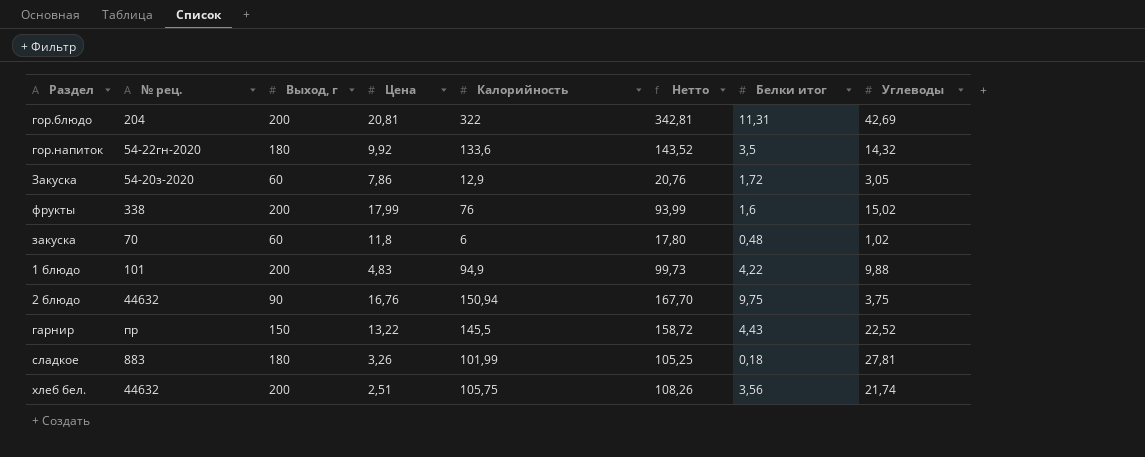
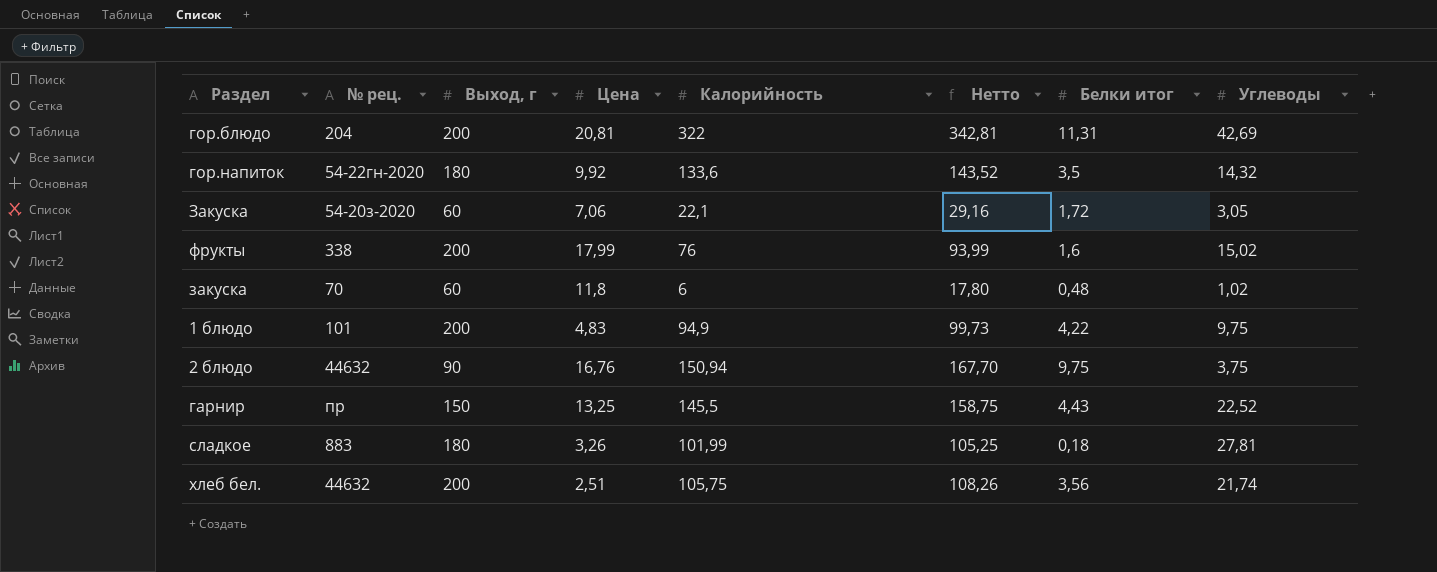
Закуска | Цена: 7,86 -> 7,06
Закуска | Калорийность: 12,9 -> 22,1
Закуска | Нетто: 20,76 -> 29,16
1 блюдо | Углеводы: 9,88 -> 9,75
гарнир | Цена: 13,22 -> 13,25
гарнир | Нетто: 158,72 -> 158,75

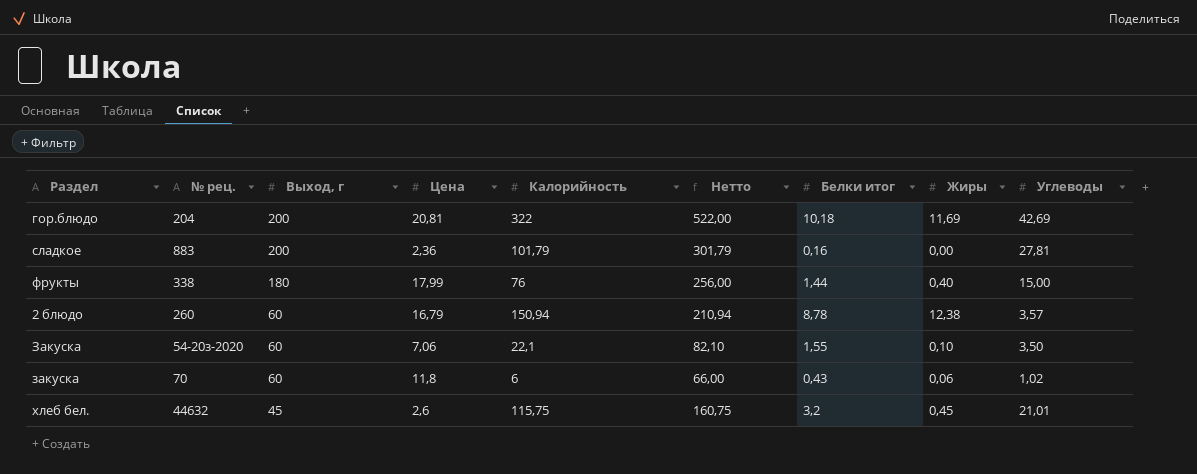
row order: none -> Выход, г descending
column Нетто | formula: [Цена] + [Калорийность] -> [Выход, г] + [Калорийность]
column Жиры | position: none -> 8
row гор.напиток: 54-22гн-2020 | 180 | 9,92 | 133,6 | 143,52 | 3,5 | 14,32 -> none
row 1 блюдо: 101 | 200 | 4,83 | 94,9 | 99,73 | 4,22 | 9,75 -> none
row гарнир: пр | 150 | 13,25 | 145,5 | 158,75 | 4,43 | 22,52 -> none
гор.блюдо | Белки итог: 11,31 -> 10,18
сладкое | Выход, г: 180 -> 200
сладкое | Цена: 3,26 -> 2,36
сладкое | Калорийность: 101,99 -> 101,79
сладкое | Белки итог: 0,18 -> 0,16
фрукты | Выход, г: 200 -> 180
фрукты | Белки итог: 1,6 -> 1,44
фрукты | Углеводы: 15,02 -> 15,00
2 блюдо | № рец.: 44632 -> 260
2 блюдо | Выход, г: 90 -> 60
2 блюдо | Цена: 16,76 -> 16,79
2 блюдо | Белки итог: 9,75 -> 8,78
2 блюдо | Углеводы: 3,75 -> 3,57
Закуска | Белки итог: 1,72 -> 1,55
Закуска | Углеводы: 3,05 -> 3,50
закуска | Белки итог: 0,48 -> 0,43
хлеб бел. | Выход, г: 200 -> 45
хлеб бел. | Цена: 2,51 -> 2,6
хлеб бел. | Калорийность: 105,75 -> 115,75
хлеб бел. | Белки итог: 3,56 -> 3,2
хлеб бел. | Углеводы: 21,74 -> 21,01

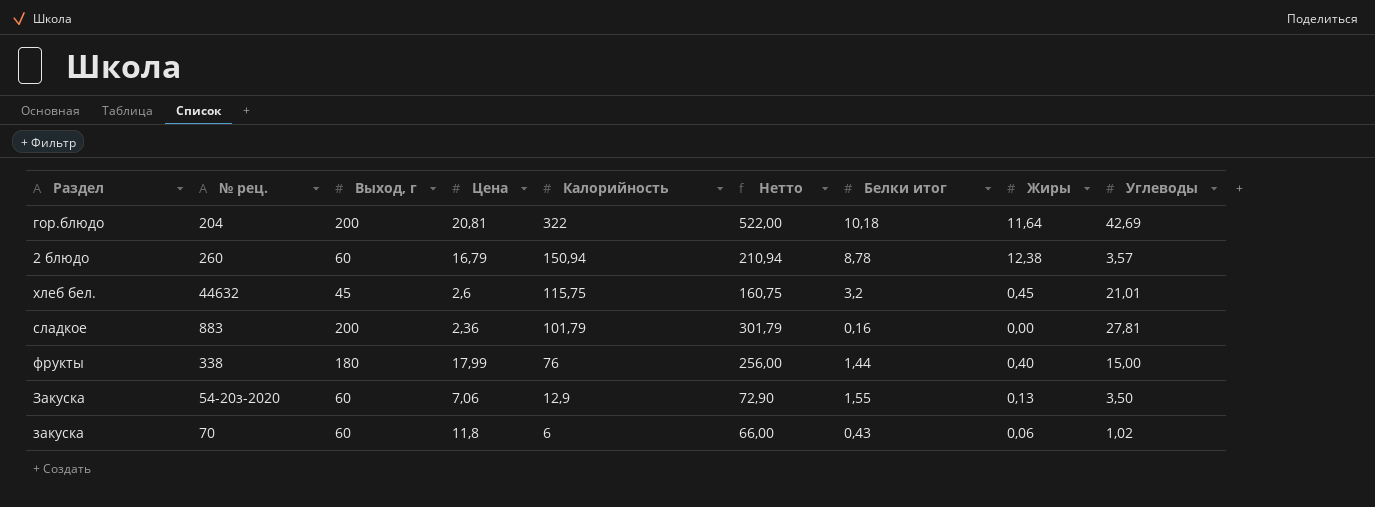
row order: Выход, г descending -> Калорийность descending
гор.блюдо | Жиры: 11,69 -> 11,64
Закуска | Калорийность: 22,1 -> 12,9
Закуска | Нетто: 82,10 -> 72,90
Закуска | Жиры: 0,10 -> 0,13

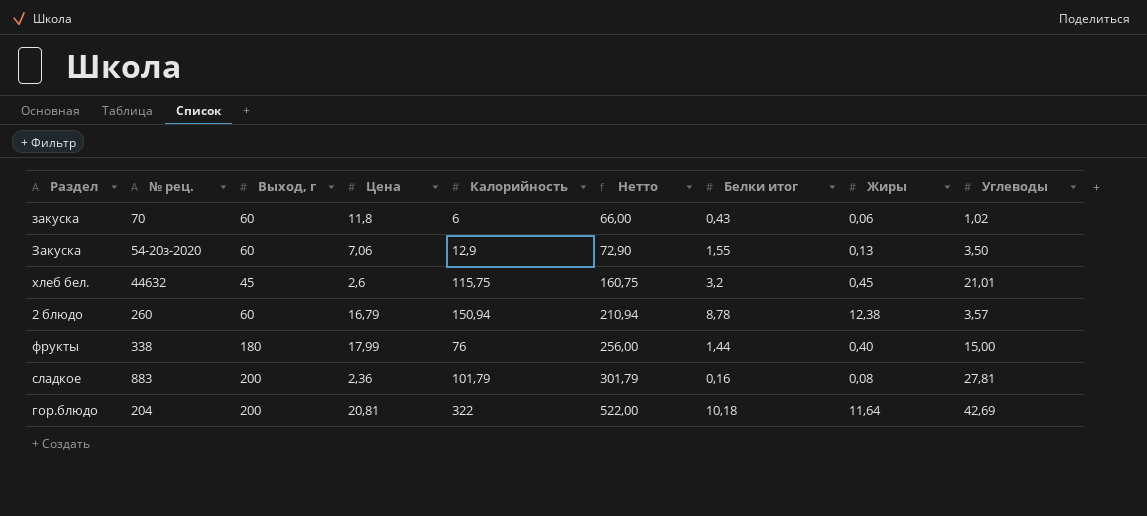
row order: Калорийность descending -> Нетто ascending
сладкое | Жиры: 0,00 -> 0,08

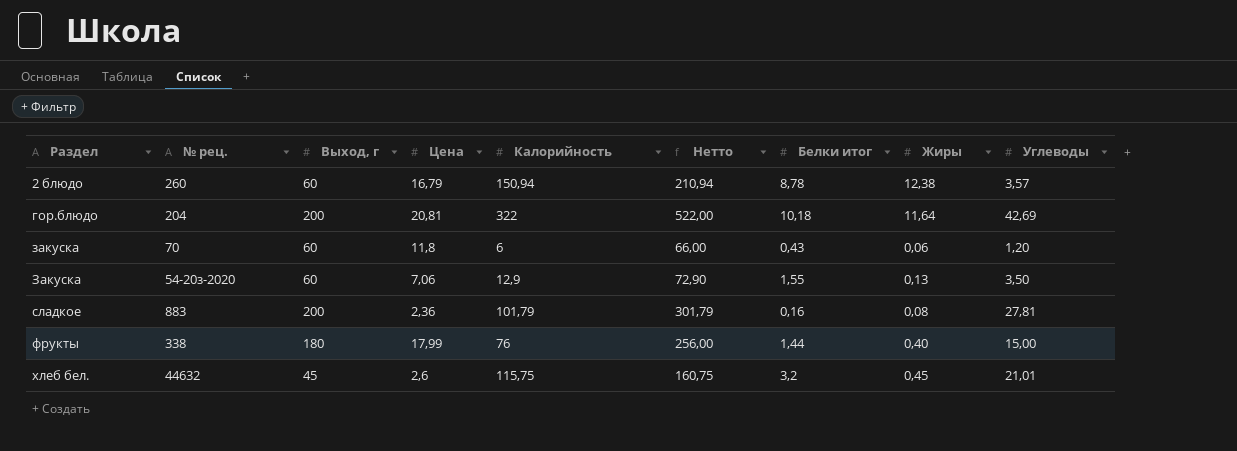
row order: Нетто ascending -> Раздел ascending
закуска | Углеводы: 1,02 -> 1,20

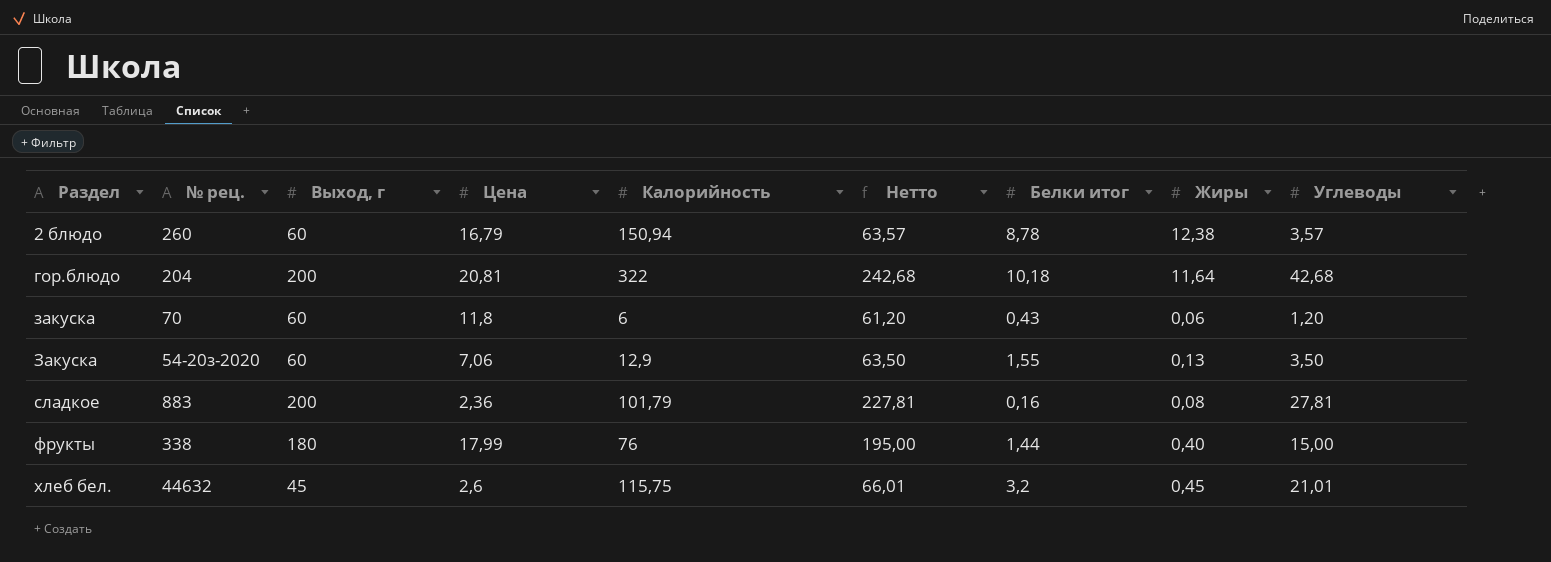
column Нетто | formula: [Выход, г] + [Калорийность] -> [Выход, г] + [Углеводы]
гор.блюдо | Углеводы: 42,69 -> 42,68

